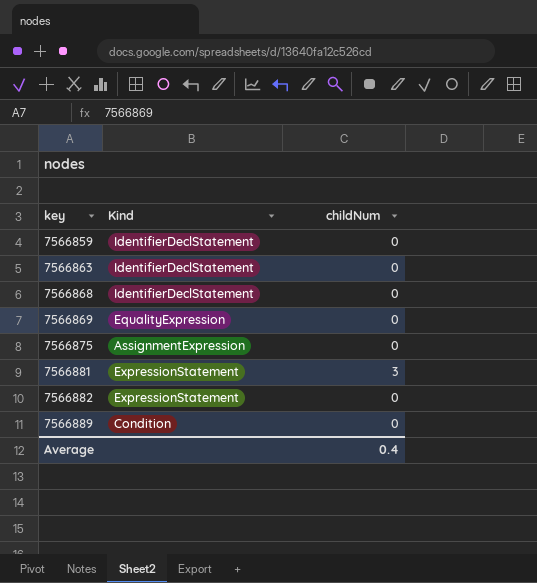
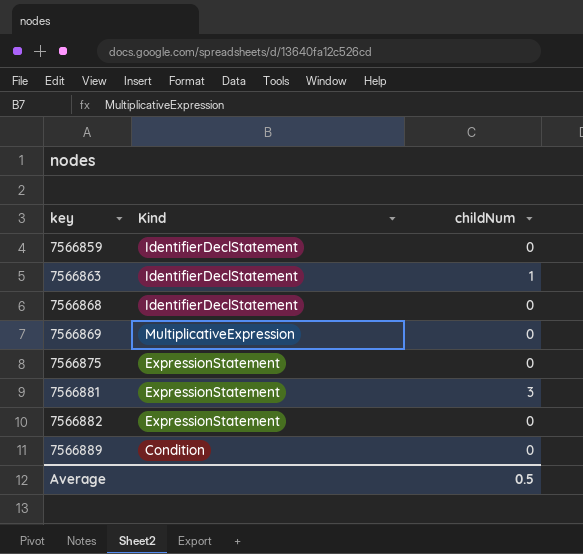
7566863 | childNum: 0 -> 1
7566869 | Kind: EqualityExpression -> MultiplicativeExpression
7566875 | Kind: AssignmentExpression -> ExpressionStatement
Average | childNum: 0.4 -> 0.5

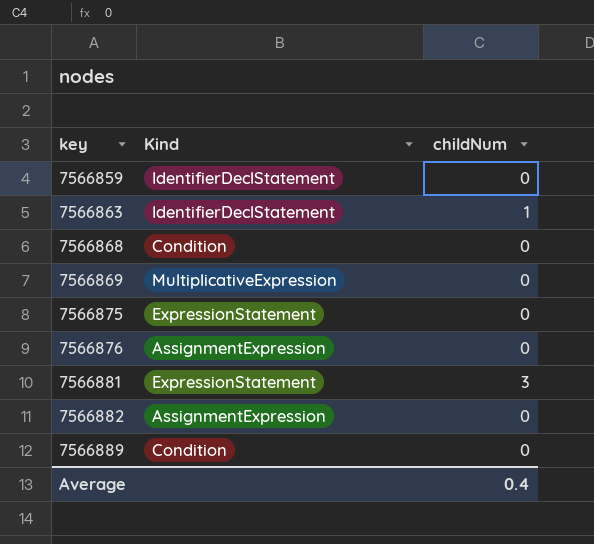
7566868 | Kind: IdentifierDeclStatement -> Condition
row 7566876: none -> AssignmentExpression | 0
7566882 | Kind: ExpressionStatement -> AssignmentExpression
Average | childNum: 0.5 -> 0.4

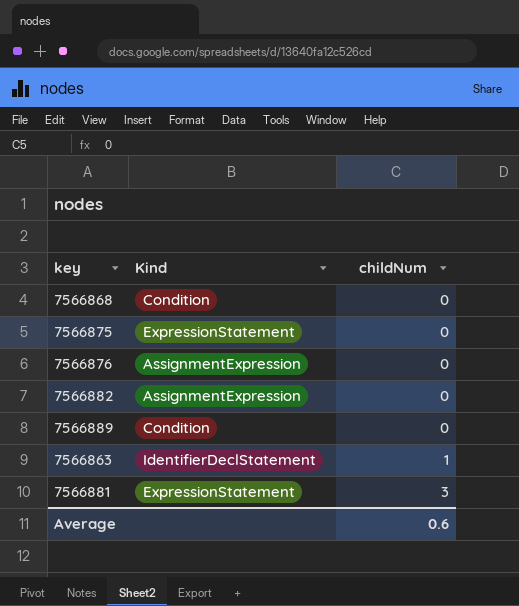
row order: key ascending -> childNum ascending
row 7566859: IdentifierDeclStatement | 0 -> none
row 7566869: MultiplicativeExpression | 0 -> none
Average | childNum: 0.4 -> 0.6

